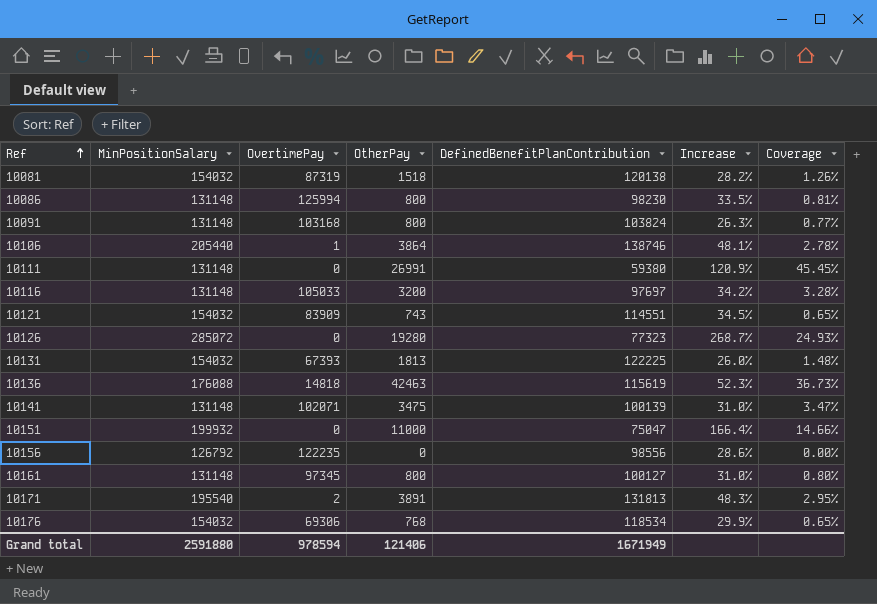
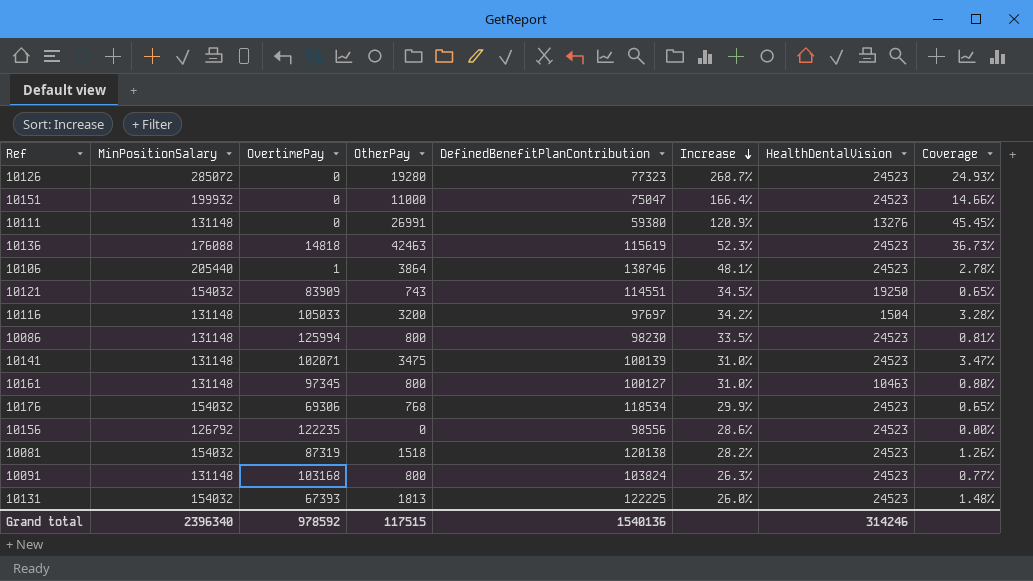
row order: Ref ascending -> Increase descending
column HealthDentalVision | position: none -> 7
row 10171: 195540 | 2 | 3891 | 131813 | 48.3% | 2.95% -> none
Grand total | MinPositionSalary: 2591880 -> 2396340
Grand total | OvertimePay: 978594 -> 978592
Grand total | OtherPay: 121406 -> 117515
Grand total | DefinedBenefitPlanContribution: 1671949 -> 1540136

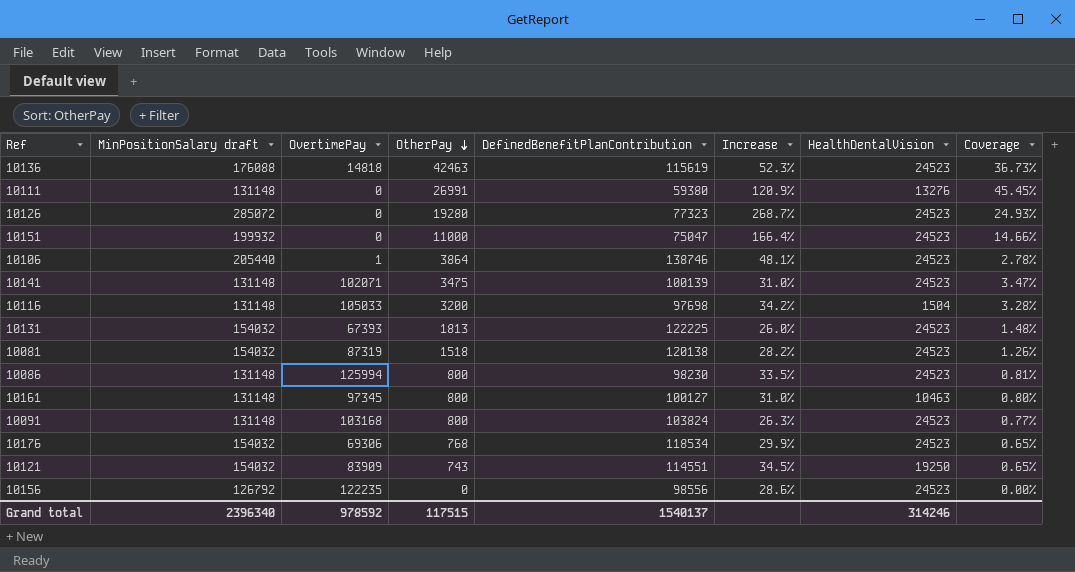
row order: Increase descending -> OtherPay descending
column name: MinPositionSalary -> MinPositionSalary draft
10116 | DefinedBenefitPlanContribution: 97697 -> 97698
Grand total | DefinedBenefitPlanContribution: 1540136 -> 1540137

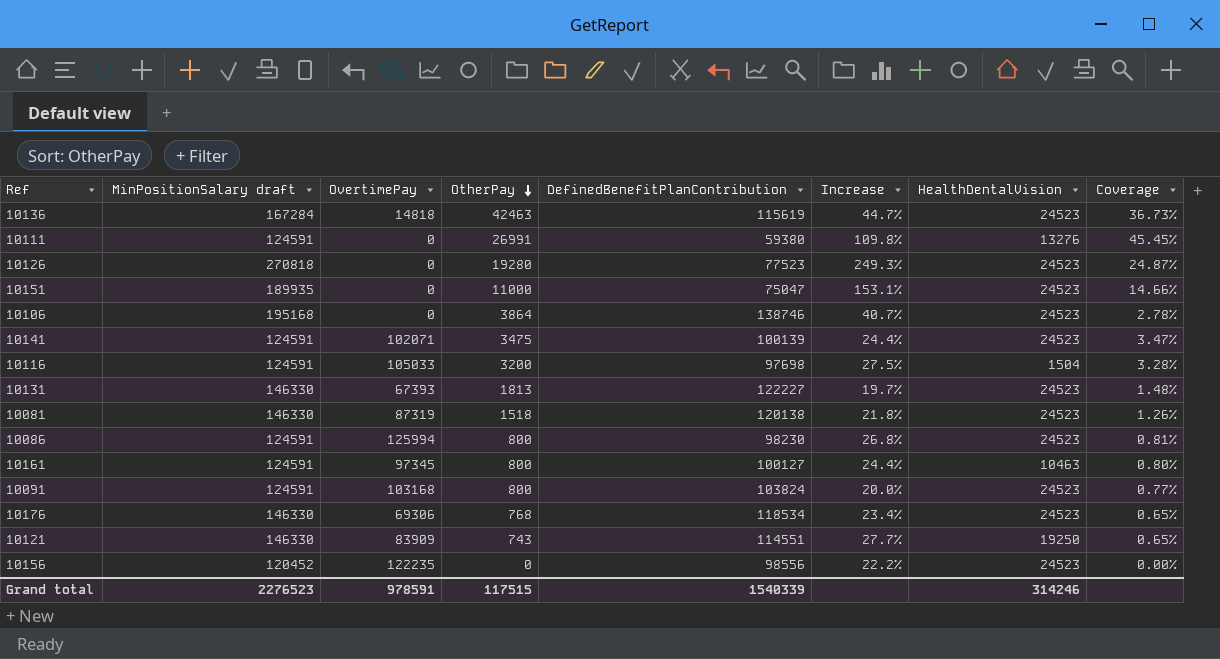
10136 | MinPositionSalary draft: 176088 -> 167284
10136 | Increase: 52.3% -> 44.7%
10111 | MinPositionSalary draft: 131148 -> 124591
10111 | Increase: 120.9% -> 109.8%
10126 | MinPositionSalary draft: 285072 -> 270818
10126 | DefinedBenefitPlanContribution: 77323 -> 77523
10126 | Increase: 268.7% -> 249.3%
10126 | Coverage: 24.93% -> 24.87%
10151 | MinPositionSalary draft: 199932 -> 189935
10151 | Increase: 166.4% -> 153.1%
10106 | MinPositionSalary draft: 205440 -> 195168
10106 | OvertimePay: 1 -> 0
10106 | Increase: 48.1% -> 40.7%
10141 | MinPositionSalary draft: 131148 -> 124591
10141 | Increase: 31.0% -> 24.4%
10116 | MinPositionSalary draft: 131148 -> 124591
10116 | Increase: 34.2% -> 27.5%
10131 | MinPositionSalary draft: 154032 -> 146330
10131 | DefinedBenefitPlanContribution: 122225 -> 122227
10131 | Increase: 26.0% -> 19.7%
10081 | MinPositionSalary draft: 154032 -> 146330
10081 | Increase: 28.2% -> 21.8%
10086 | MinPositionSalary draft: 131148 -> 124591
10086 | Increase: 33.5% -> 26.8%
10161 | MinPositionSalary draft: 131148 -> 124591
10161 | Increase: 31.0% -> 24.4%
10091 | MinPositionSalary draft: 131148 -> 124591
10091 | Increase: 26.3% -> 20.0%
10176 | MinPositionSalary draft: 154032 -> 146330
10176 | Increase: 29.9% -> 23.4%
10121 | MinPositionSalary draft: 154032 -> 146330
10121 | Increase: 34.5% -> 27.7%
10156 | MinPositionSalary draft: 126792 -> 120452
10156 | Increase: 28.6% -> 22.2%
Grand total | MinPositionSalary draft: 2396340 -> 2276523
Grand total | OvertimePay: 978592 -> 978591
Grand total | DefinedBenefitPlanContribution: 1540137 -> 1540339

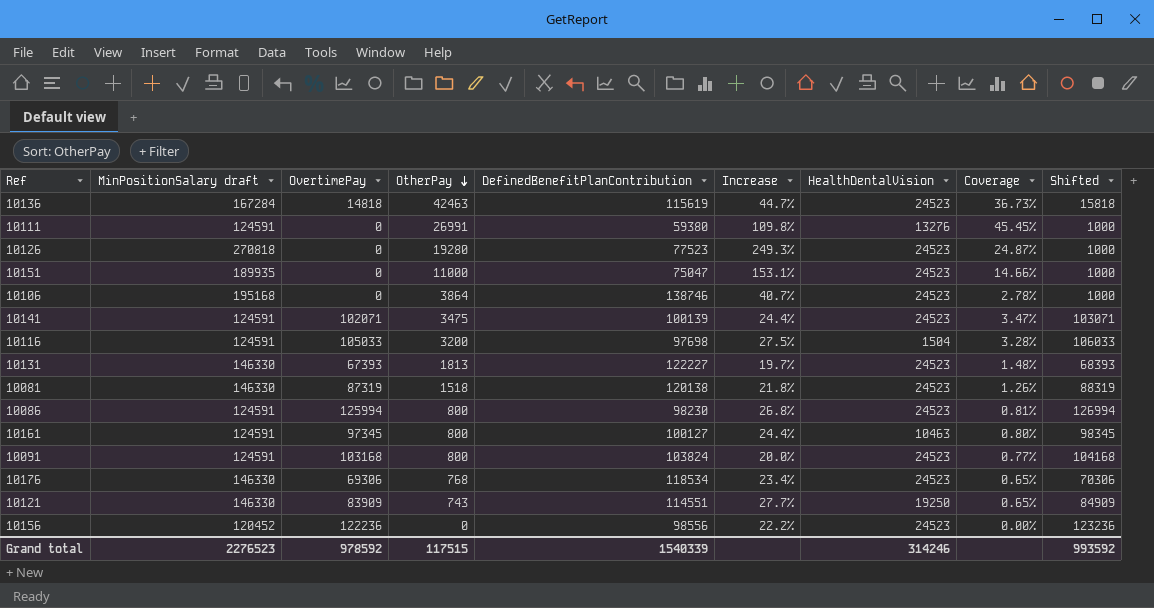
column Shifted | formula: none -> [OvertimePay] + 1000
10156 | OvertimePay: 122235 -> 122236
Grand total | OvertimePay: 978591 -> 978592

